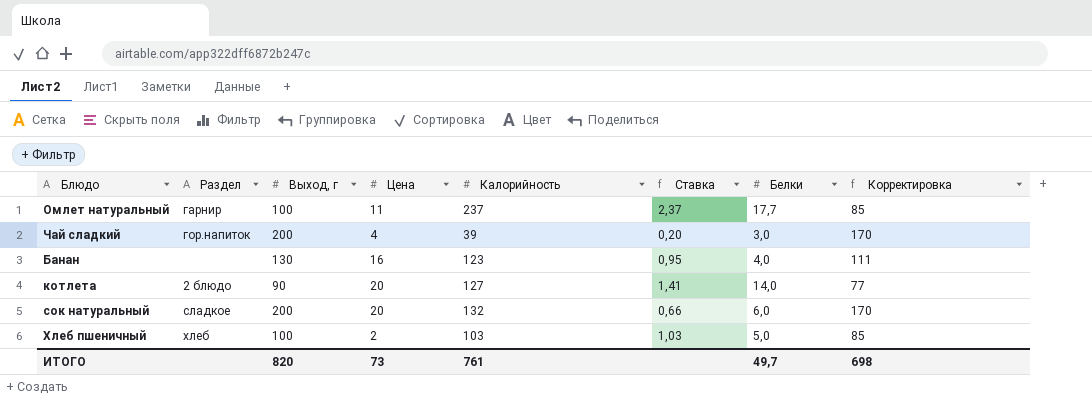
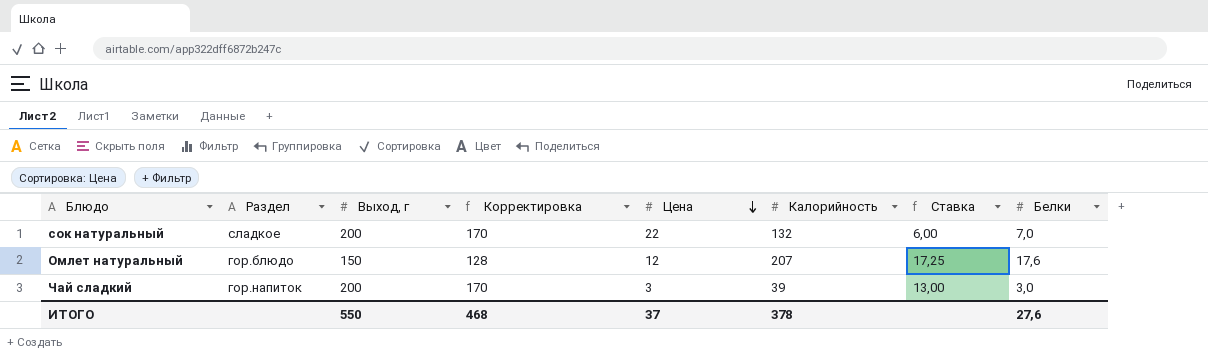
row order: none -> Цена descending
column Корректировка | position: 8 -> 4
column Ставка | formula: [Калорийность] / [Выход, г] -> [Калорийность] / [Цена]
row Банан: none | 130 | 16 | 123 | 0,95 | 4,0 | 111 -> none
row котлета: 2 блюдо | 90 | 20 | 127 | 1,41 | 14,0 | 77 -> none
row Хлеб пшеничный: хлеб | 100 | 2 | 103 | 1,03 | 5,0 | 85 -> none
сок натуральный | Цена: 20 -> 22
сок натуральный | Белки: 6,0 -> 7,0
Омлет натуральный | Раздел: гарнир -> гор.блюдо
Омлет натуральный | Выход, г: 100 -> 150
Омлет натуральный | Корректировка: 85 -> 128
Омлет натуральный | Цена: 11 -> 12
Омлет натуральный | Калорийность: 237 -> 207
Омлет натуральный | Белки: 17,7 -> 17,6
Чай сладкий | Цена: 4 -> 3
ИТОГО | Выход, г: 820 -> 550
ИТОГО | Корректировка: 698 -> 468
ИТОГО | Цена: 73 -> 37
ИТОГО | Калорийность: 761 -> 378
ИТОГО | Белки: 49,7 -> 27,6

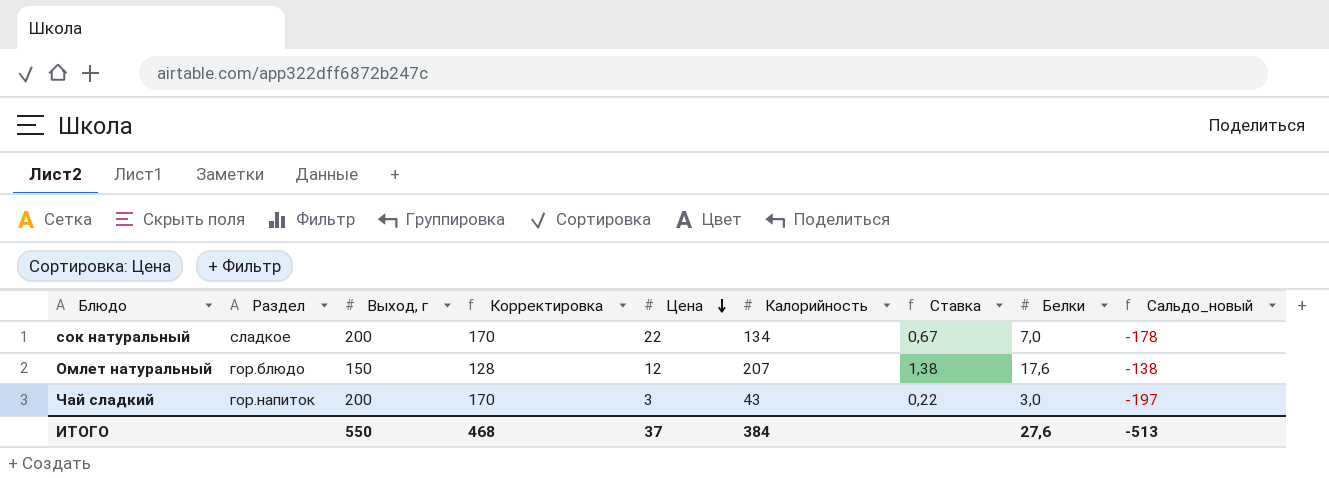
column Ставка | formula: [Калорийность] / [Цена] -> [Калорийность] / [Выход, г]
column Сальдо_новый | formula: none -> [Цена] - [Выход, г]
сок натуральный | Калорийность: 132 -> 134
Чай сладкий | Калорийность: 39 -> 43
ИТОГО | Калорийность: 378 -> 384

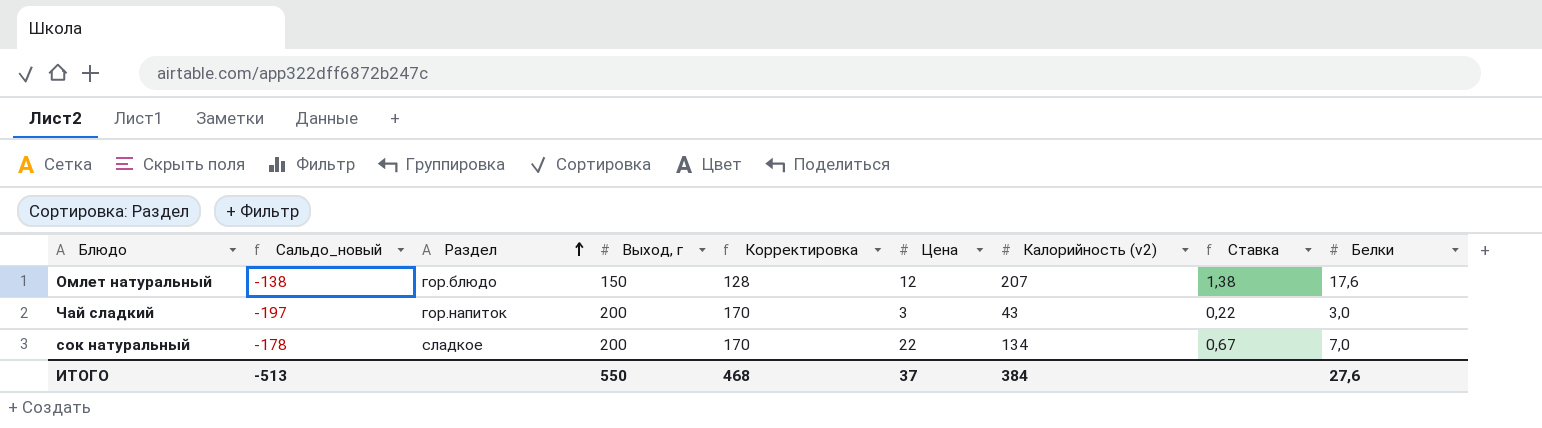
row order: Цена descending -> Раздел ascending
column Сальдо_новый | position: 9 -> 2
column name: Калорийность -> Калорийность (v2)

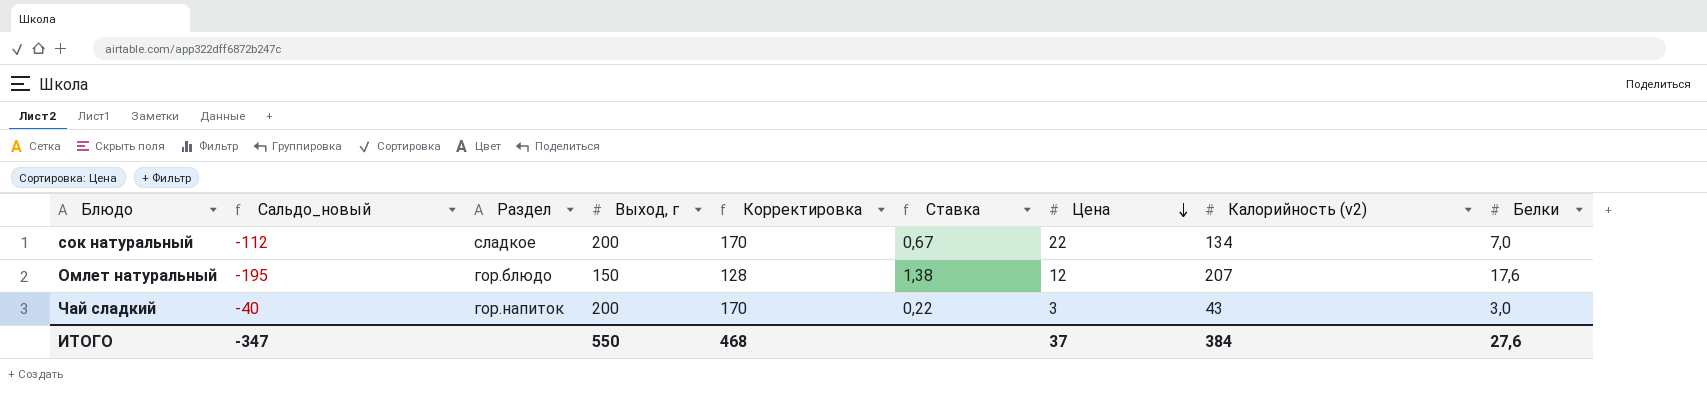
row order: Раздел ascending -> Цена descending
column Сальдо_новый | formula: [Цена] - [Выход, г] -> [Цена] - [Калорийность (v2)]
column Ставка | position: 8 -> 6
ИТОГО | Сальдо_новый: -513 -> -347

